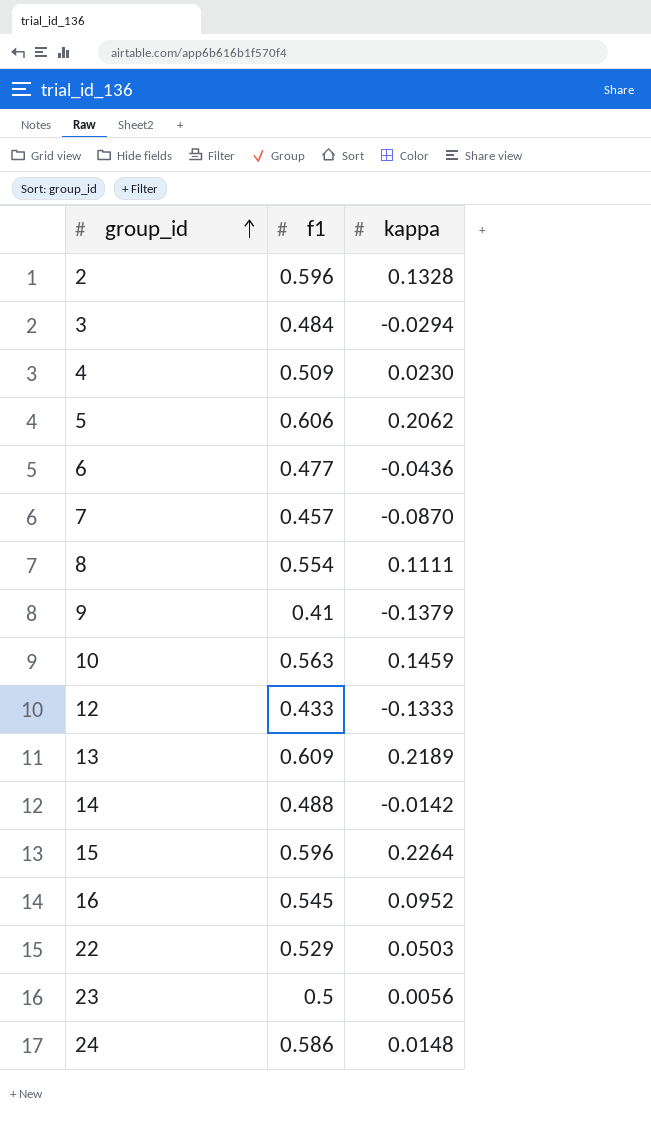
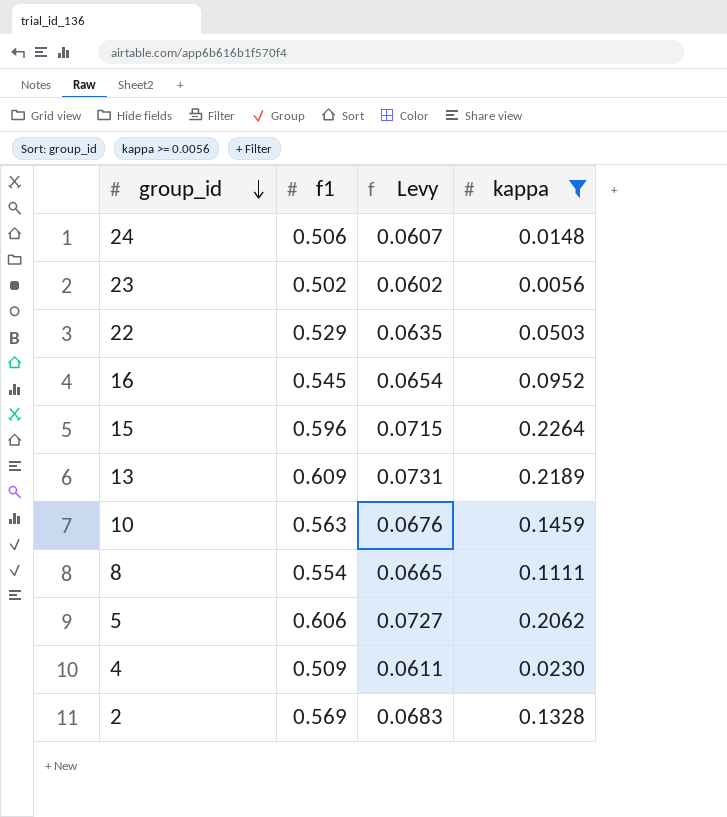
filter: none -> kappa >= 0.0056
row order: group_id ascending -> group_id descending
column Levy | formula: none -> [f1] * 0.12
24 | f1: 0.586 -> 0.506
23 | f1: 0.5 -> 0.502
2 | f1: 0.596 -> 0.569

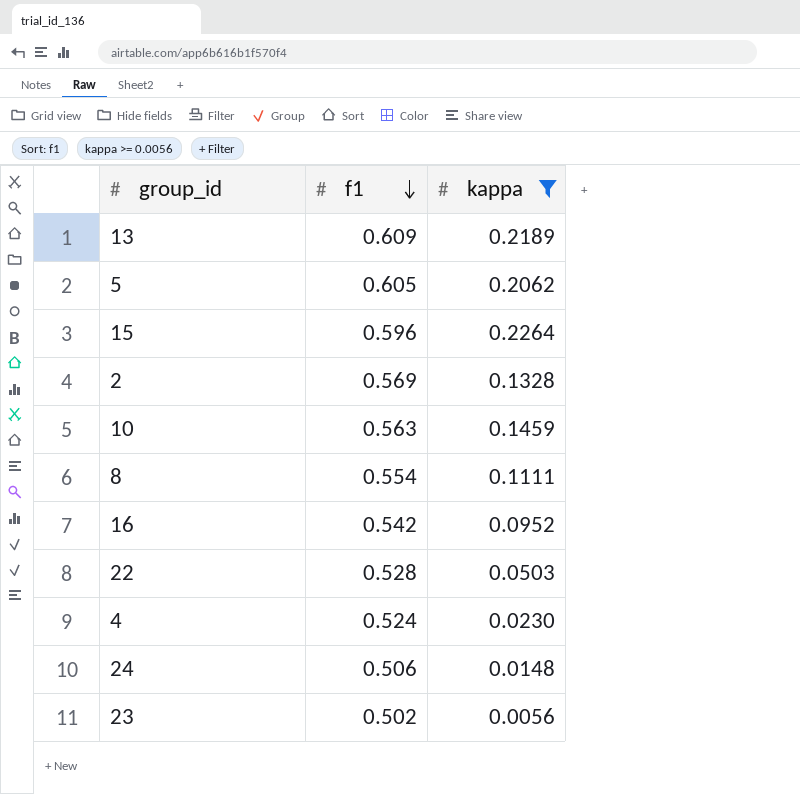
row order: group_id descending -> f1 descending
column Levy | formula: [f1] * 0.12 -> none
5 | f1: 0.606 -> 0.605
16 | f1: 0.545 -> 0.542
22 | f1: 0.529 -> 0.528
4 | f1: 0.509 -> 0.524

